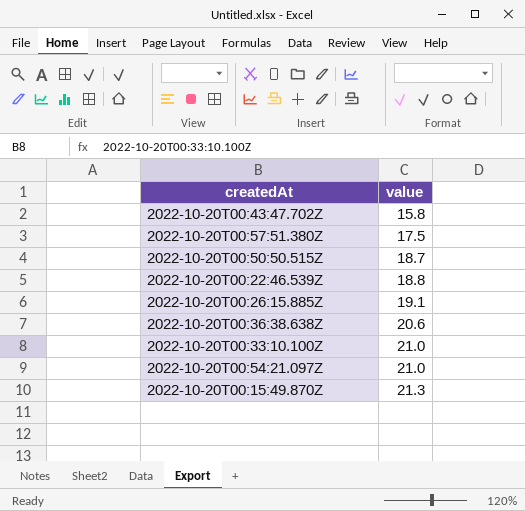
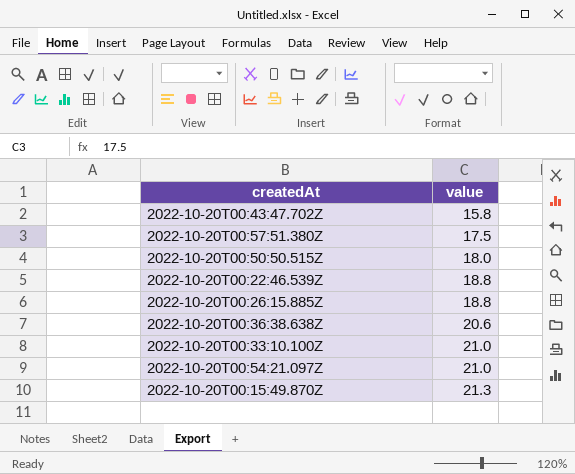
2022-10-20T00:50:50.515Z | value: 18.7 -> 18.0
2022-10-20T00:26:15.885Z | value: 19.1 -> 18.8

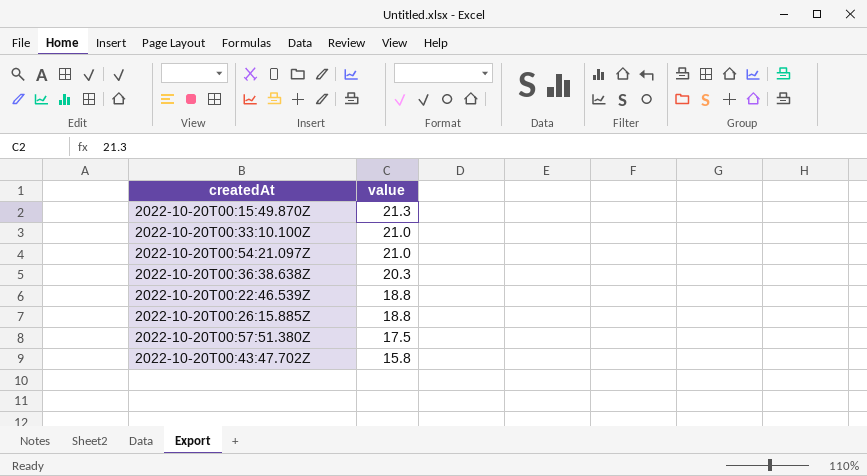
row order: value ascending -> value descending
row 2022-10-20T00:50:50.515Z: 18.0 -> none
2022-10-20T00:36:38.638Z | value: 20.6 -> 20.3

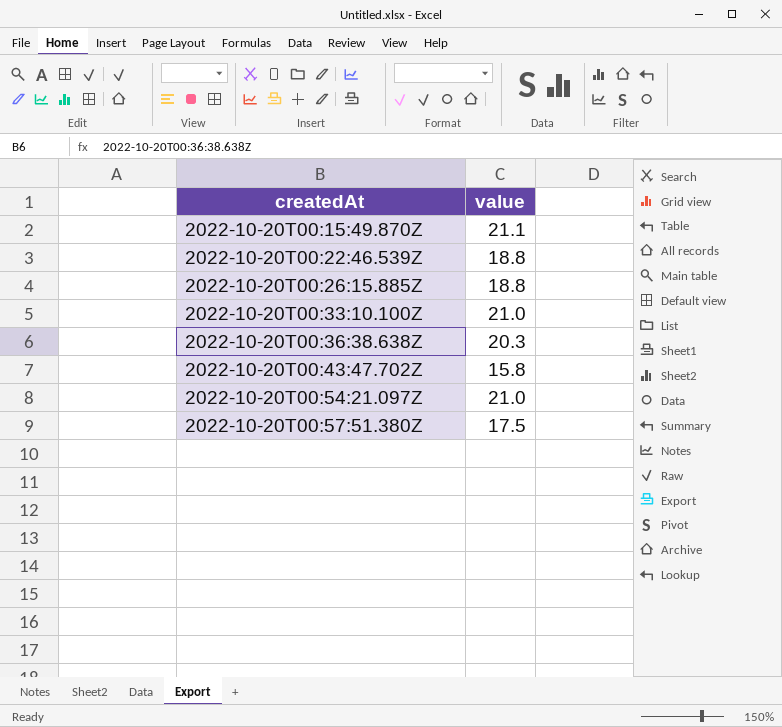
row order: value descending -> createdAt ascending
2022-10-20T00:15:49.870Z | value: 21.3 -> 21.1

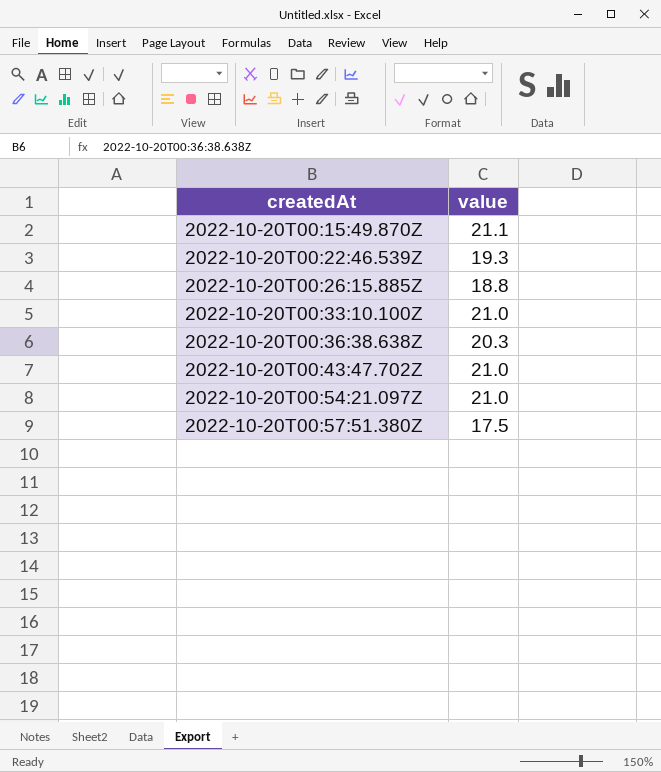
2022-10-20T00:22:46.539Z | value: 18.8 -> 19.3
2022-10-20T00:43:47.702Z | value: 15.8 -> 21.0

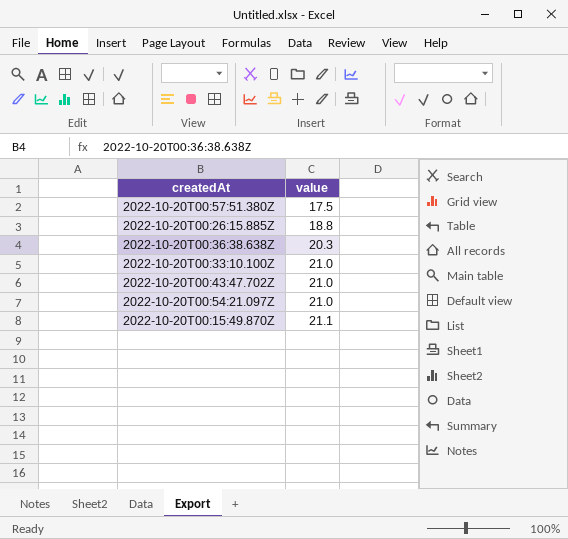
row order: createdAt ascending -> value ascending
row 2022-10-20T00:22:46.539Z: 19.3 -> none

